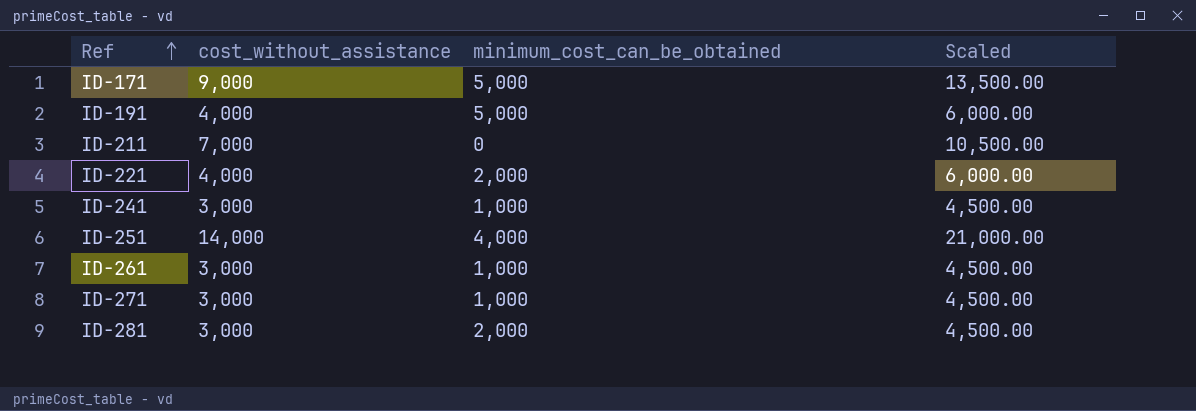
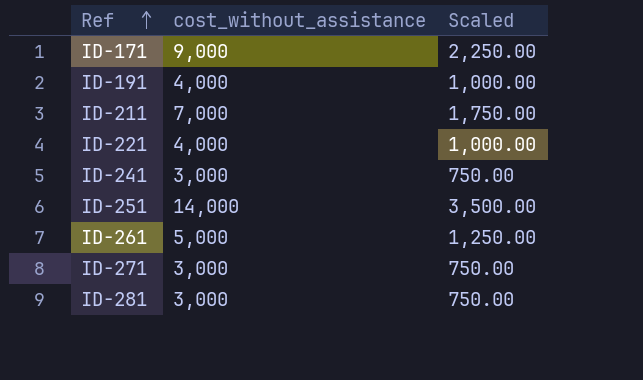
column minimum_cost_can_be_obtained | position: 3 -> none
column Scaled | formula: [cost_without_assistance] * 1.5 -> [cost_without_assistance] * 0.25
ID-261 | cost_without_assistance: 3,000 -> 5,000

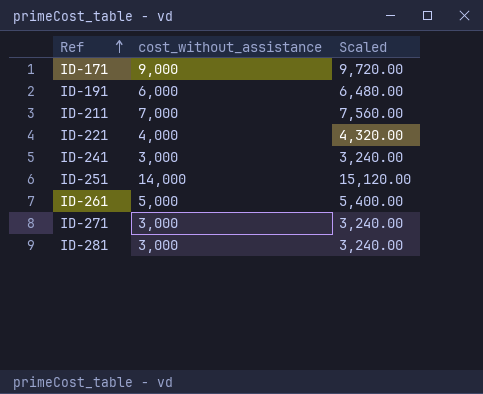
column Scaled | formula: [cost_without_assistance] * 0.25 -> [cost_without_assistance] * 1.08
ID-191 | cost_without_assistance: 4,000 -> 6,000

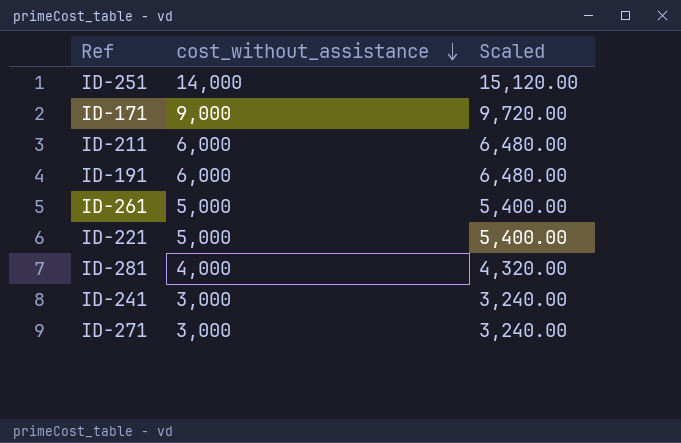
row order: Ref ascending -> cost_without_assistance descending
ID-211 | cost_without_assistance: 7,000 -> 6,000
ID-211 | Scaled: 7,560.00 -> 6,480.00
ID-221 | cost_without_assistance: 4,000 -> 5,000
ID-221 | Scaled: 4,320.00 -> 5,400.00
ID-281 | cost_without_assistance: 3,000 -> 4,000
ID-281 | Scaled: 3,240.00 -> 4,320.00

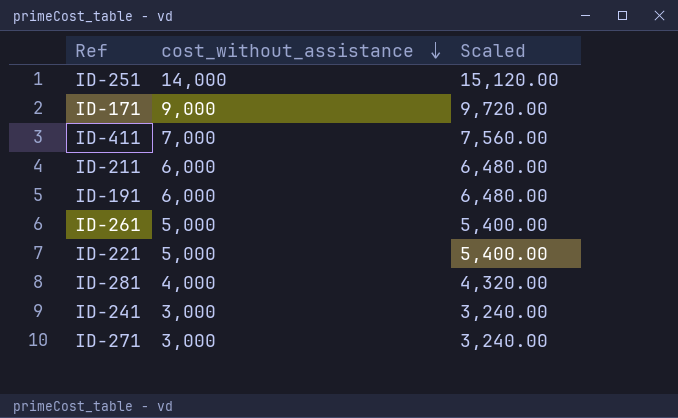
row ID-411: none -> 7,000 | 7,560.00

